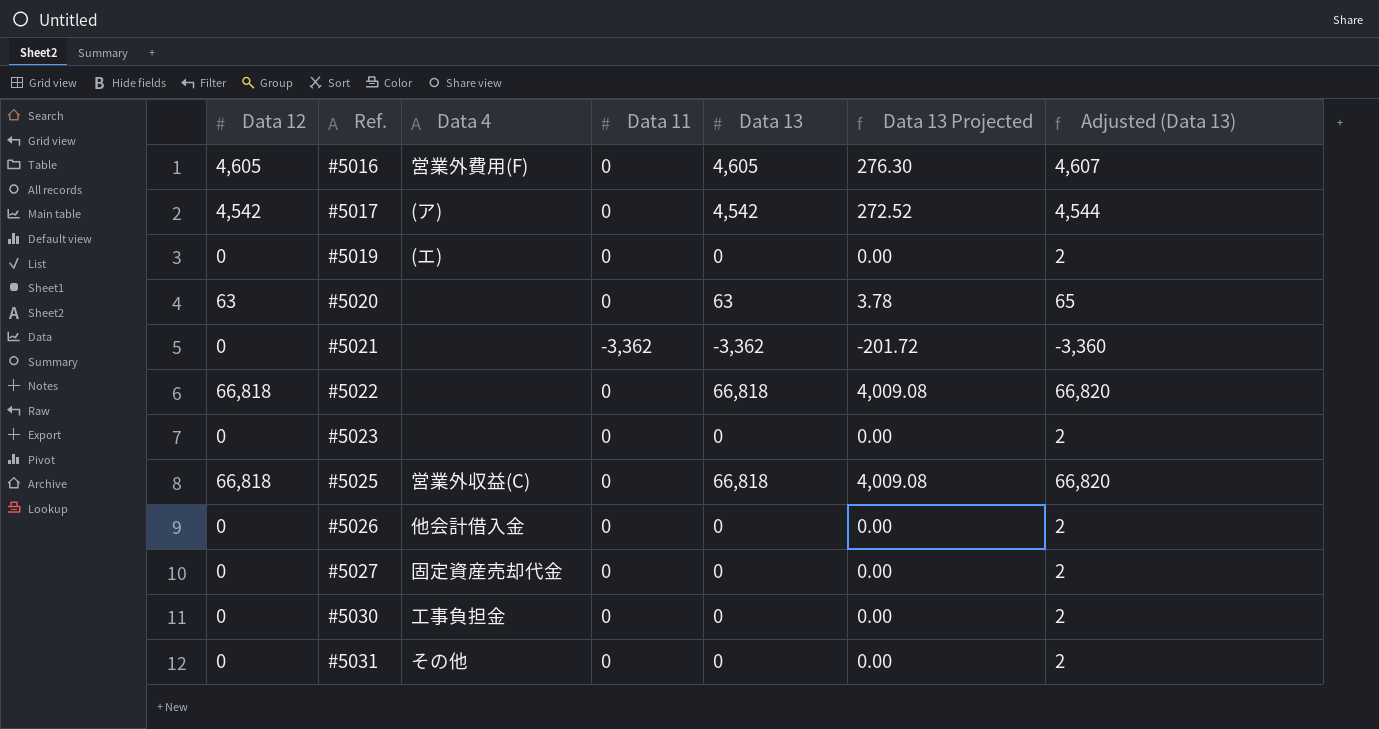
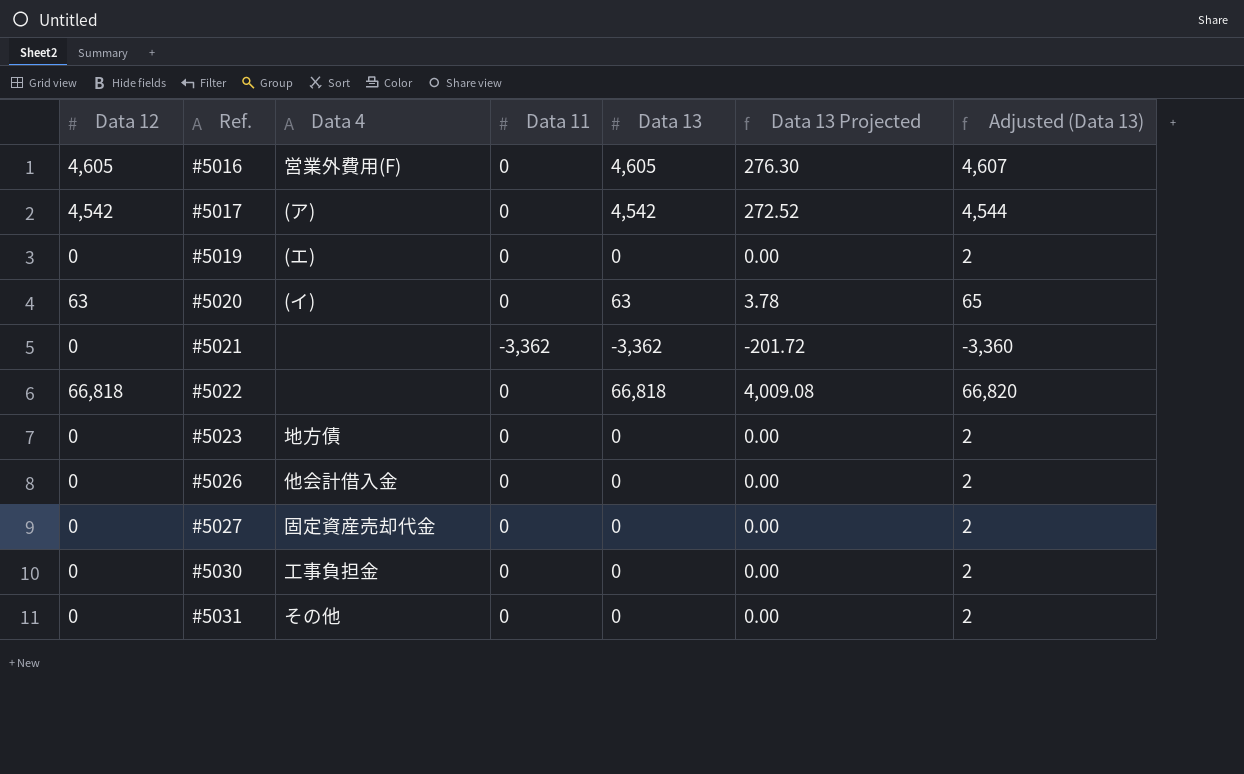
row #5025: 66,818 | 営業外収益(C) | 0 | 66,818 | 4,009.08 | 66,820 -> none
#5020 | Data 4: none -> (イ)
#5023 | Data 4: none -> 地方債

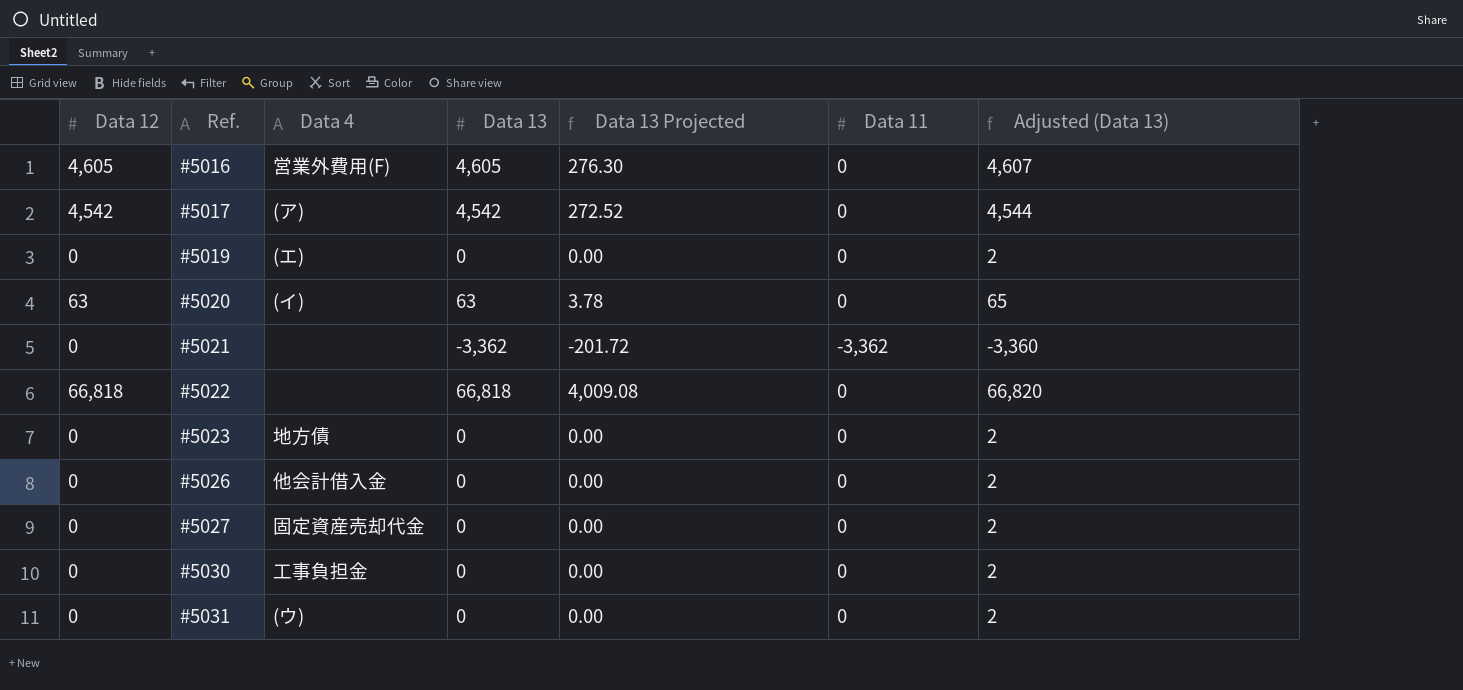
column Data 11 | position: 4 -> 6
#5031 | Data 4: その他 -> (ウ)

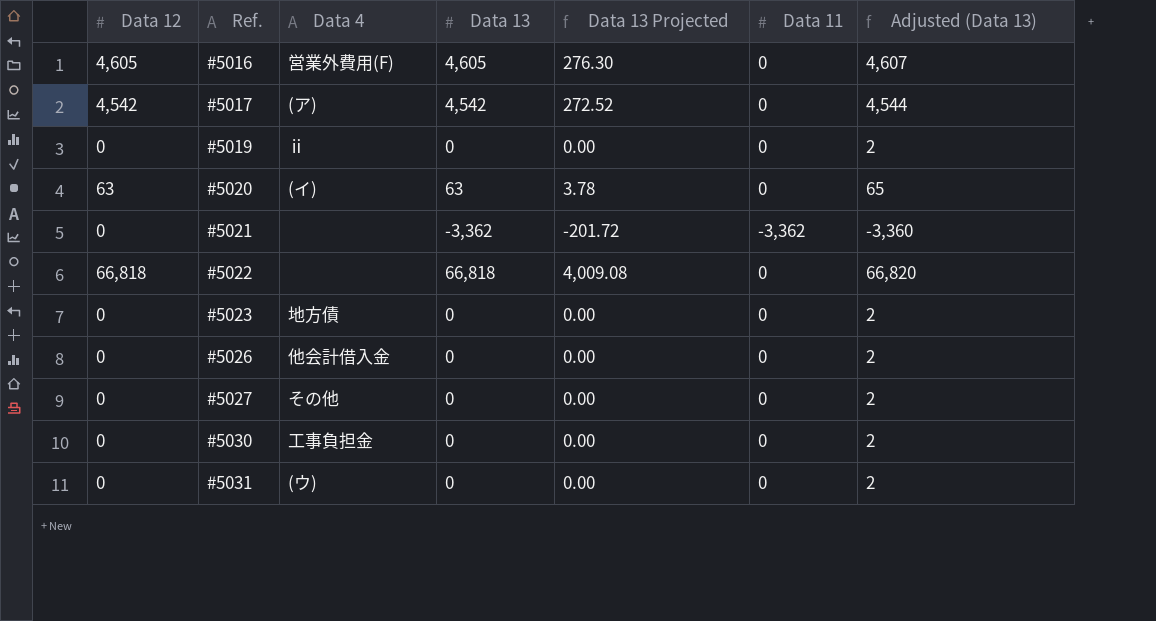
#5019 | Data 4: (エ) -> ⅱ
#5027 | Data 4: 固定資産売却代金 -> その他

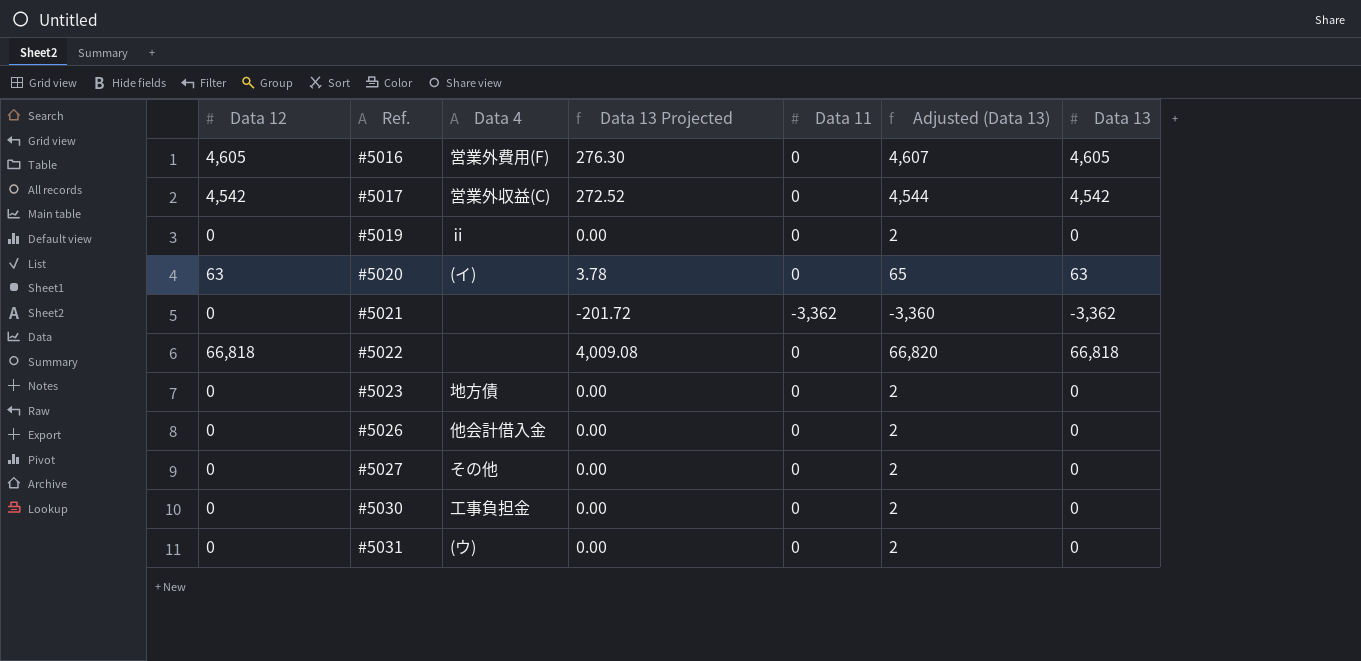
column Data 13 | position: 4 -> 7
#5017 | Data 4: (ア) -> 営業外収益(C)

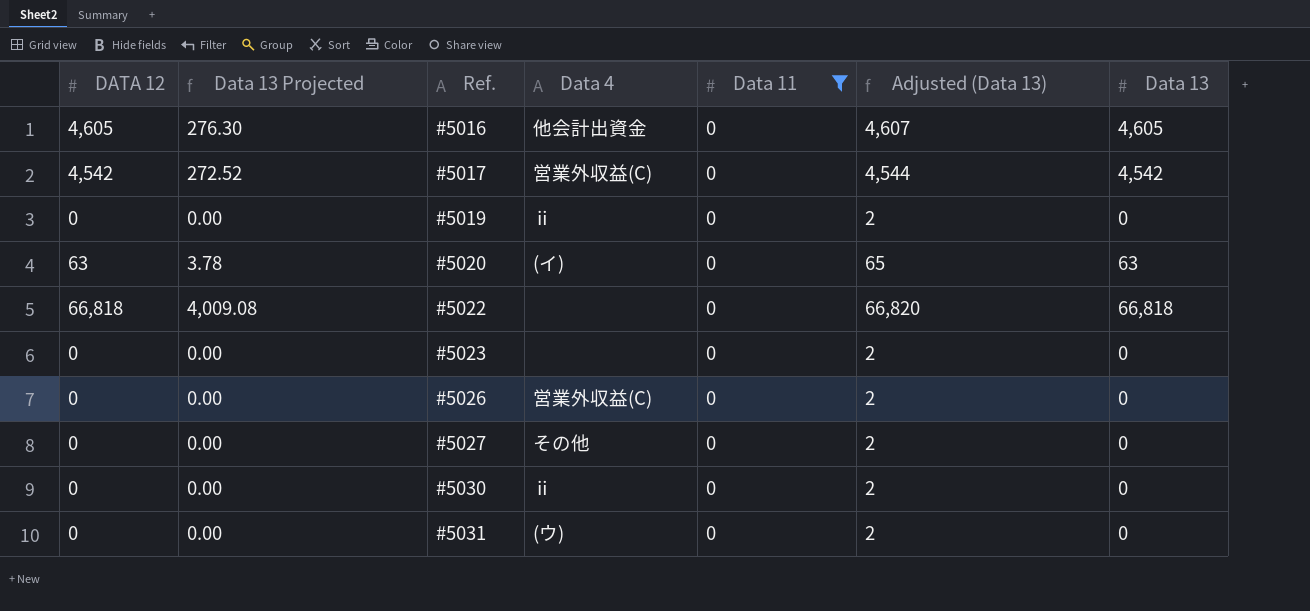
filter: none -> Data 11 = 0
column name: Data 12 -> DATA 12
column Data 13 Projected | position: 4 -> 2
#5016 | Data 4: 営業外費用(F) -> 他会計出資金
#5023 | Data 4: 地方債 -> none
#5026 | Data 4: 他会計借入金 -> 営業外収益(C)
#5030 | Data 4: 工事負担金 -> ⅱ

